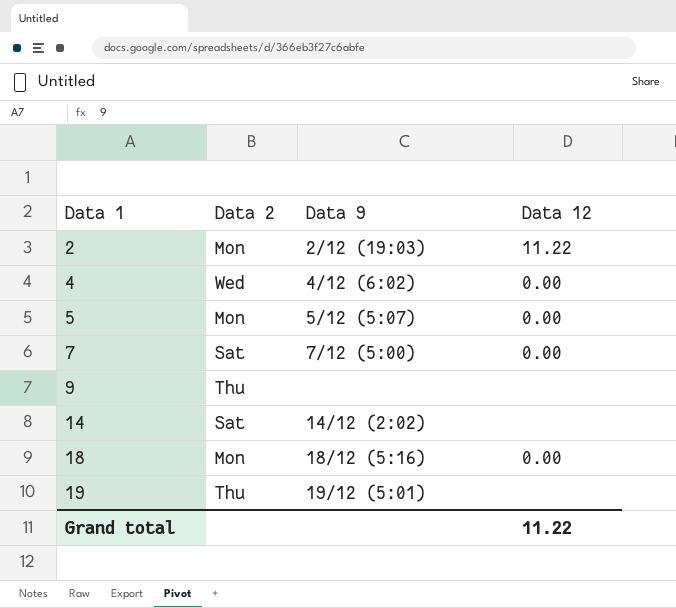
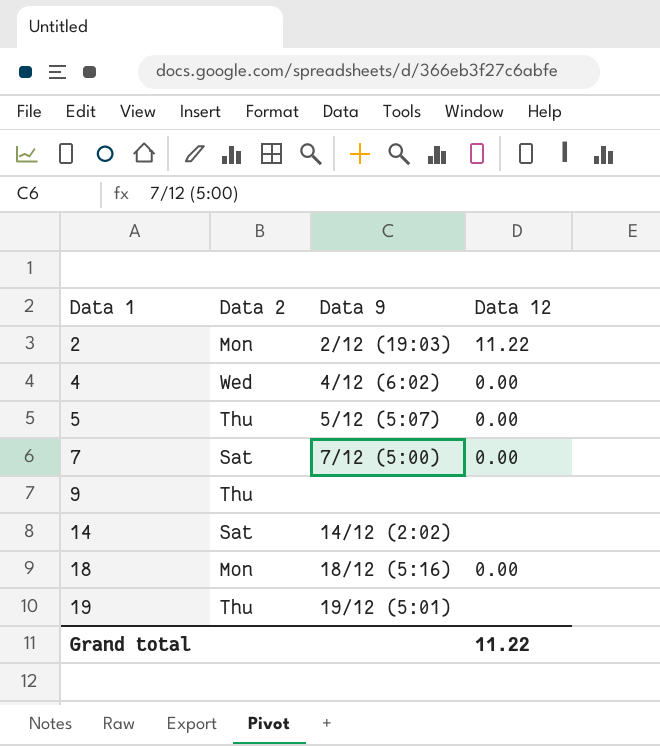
5 | Data 2: Mon -> Thu

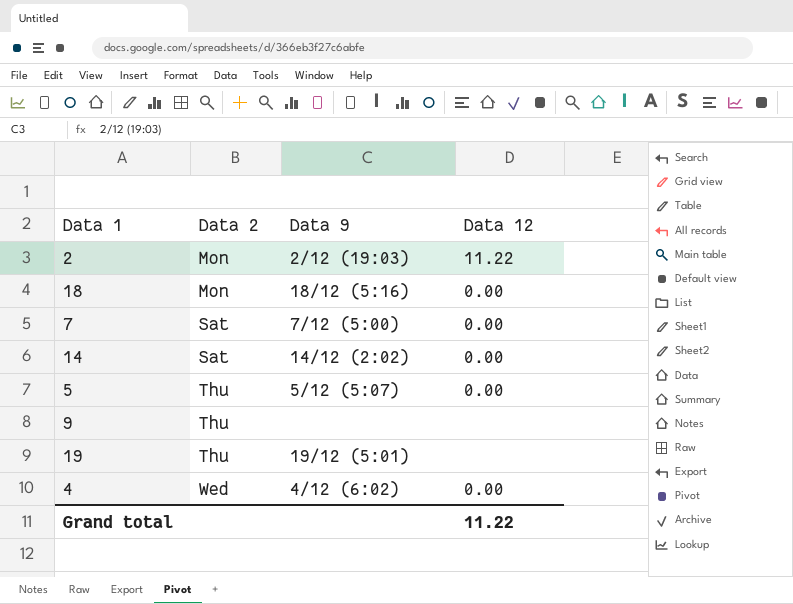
row order: Data 1 ascending -> Data 2 ascending
14 | Data 12: none -> 0.00

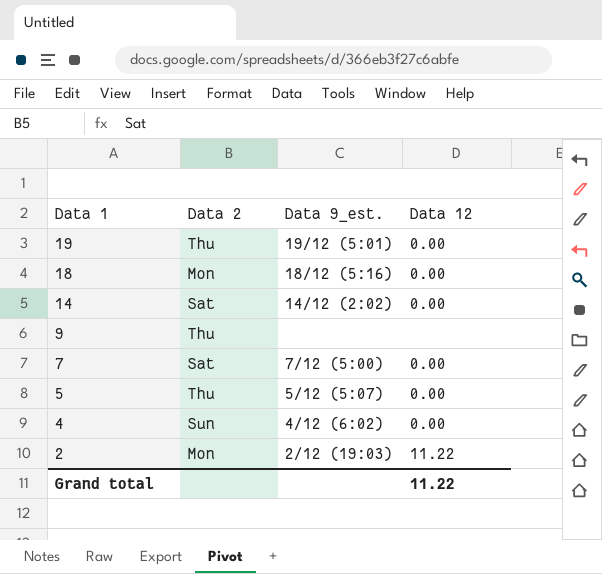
row order: Data 2 ascending -> Data 1 descending
column name: Data 9 -> Data 9_est.
19 | Data 12: none -> 0.00
4 | Data 2: Wed -> Sun

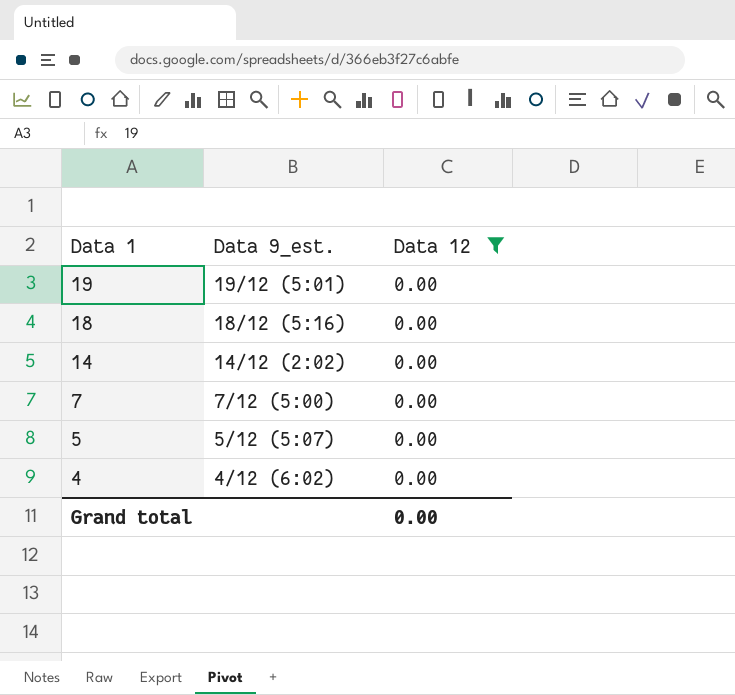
filter: none -> Data 12 = 0.00
column Data 2 | position: 2 -> none
Grand total | Data 12: 11.22 -> 0.00

